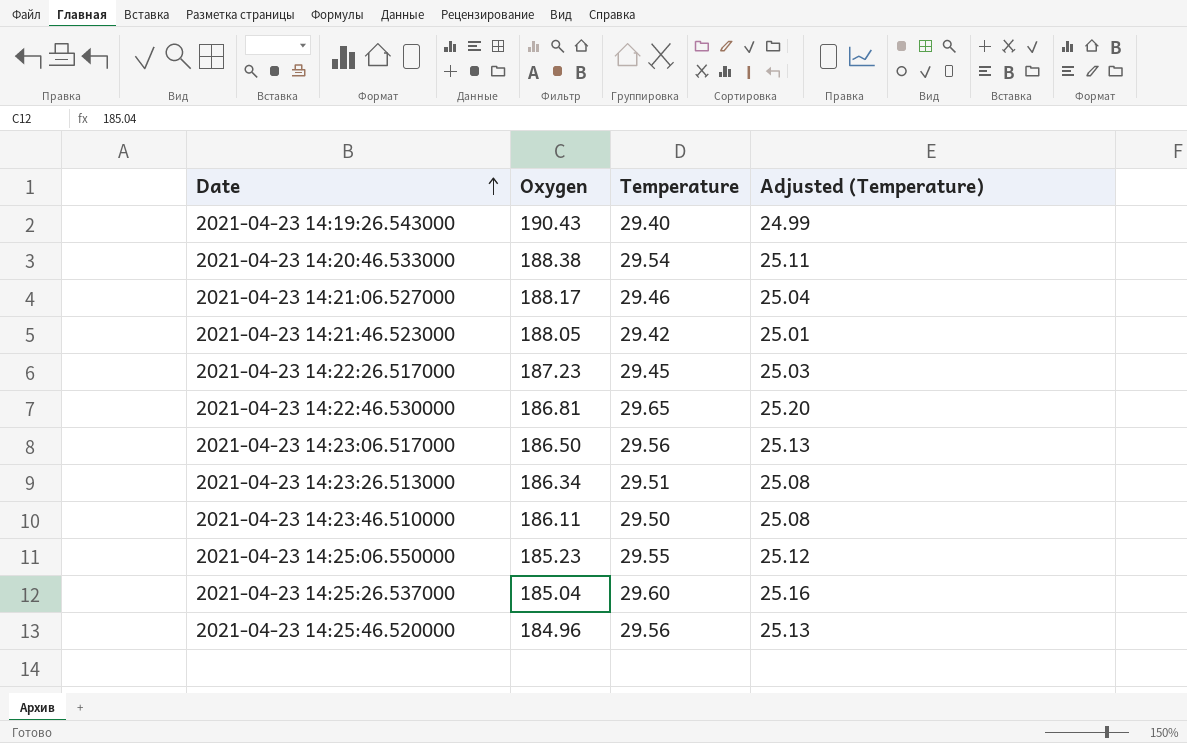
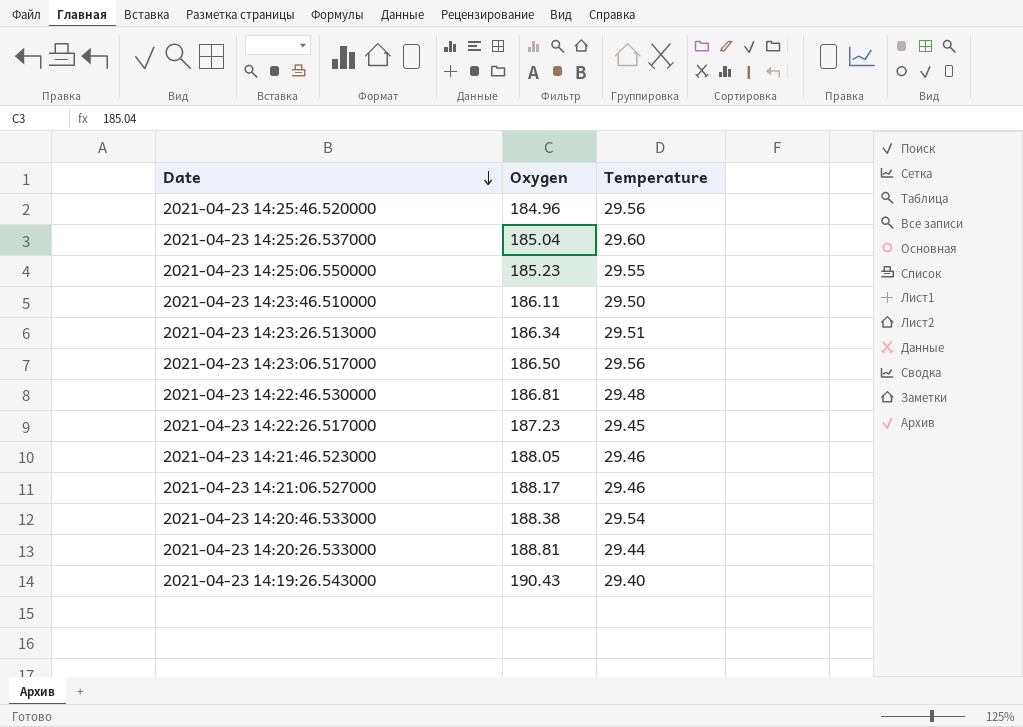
row order: Date ascending -> Date descending
column Adjusted (Temperature) | formula: [Temperature] * 0.85 -> none
2021-04-23 14:22:46.530000 | Temperature: 29.65 -> 29.48
2021-04-23 14:21:46.523000 | Temperature: 29.42 -> 29.46
row 2021-04-23 14:20:26.533000: none -> 188.81 | 29.44

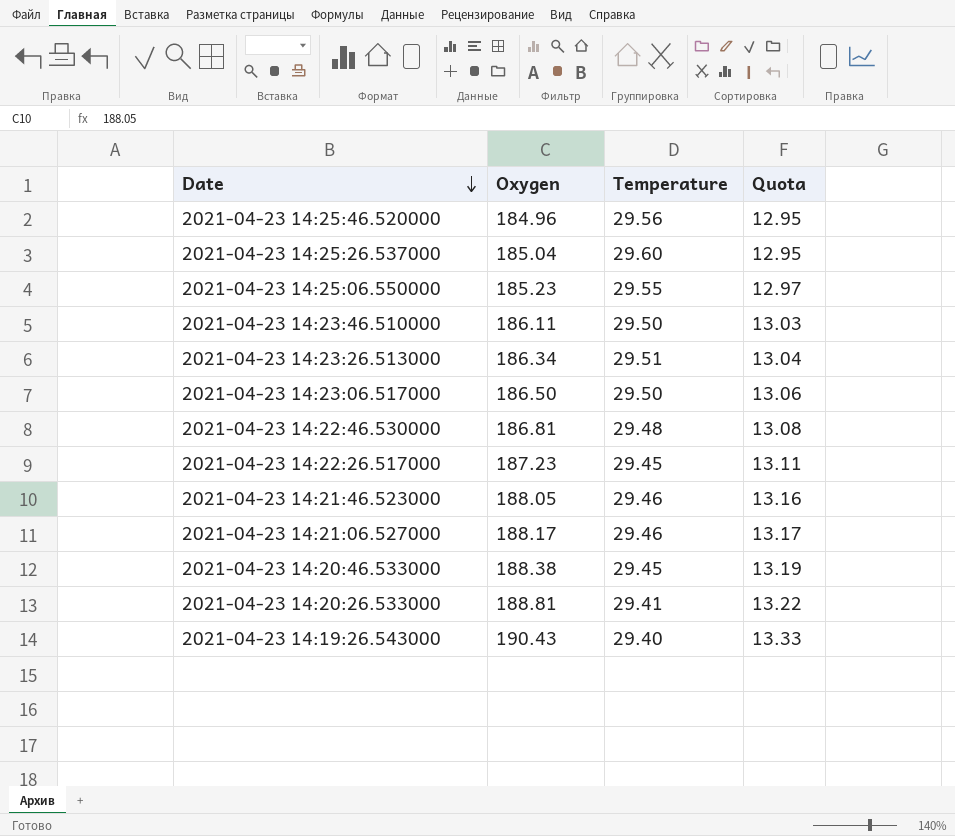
column Quota | formula: none -> [Oxygen] * 0.07
2021-04-23 14:23:06.517000 | Temperature: 29.56 -> 29.50
2021-04-23 14:20:46.533000 | Temperature: 29.54 -> 29.45
2021-04-23 14:20:26.533000 | Temperature: 29.44 -> 29.41

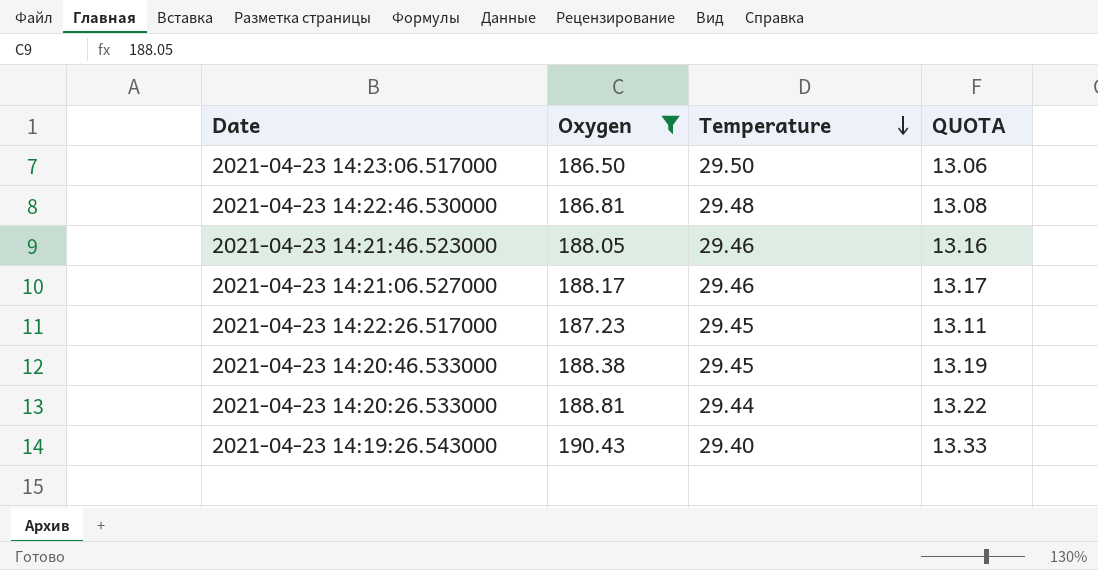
filter: none -> Oxygen >= 186.50
row order: Date descending -> Temperature descending
column name: Quota -> QUOTA
2021-04-23 14:20:26.533000 | Temperature: 29.41 -> 29.44

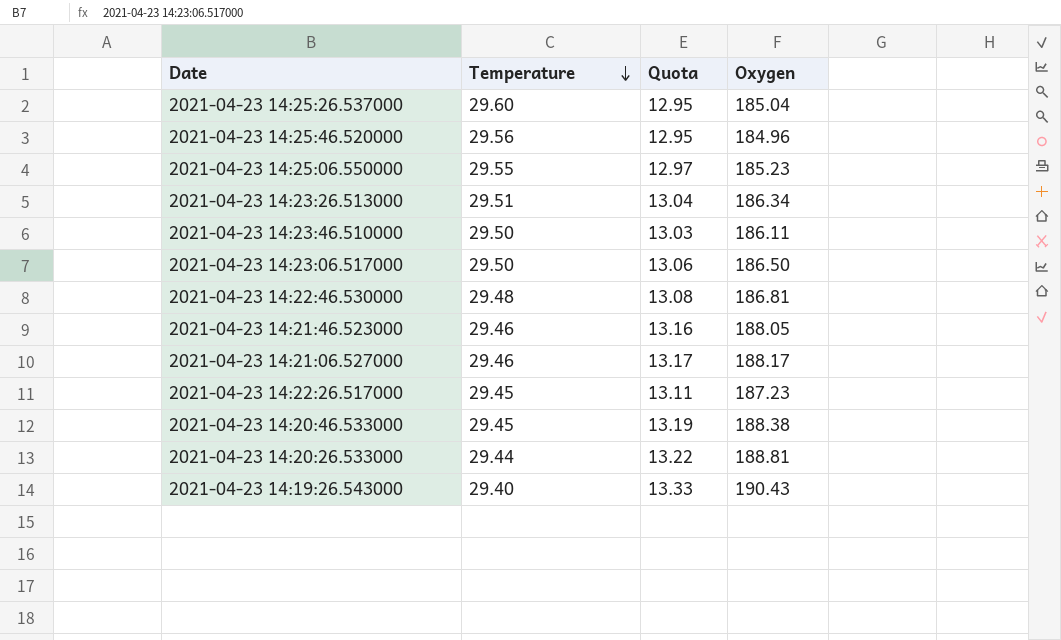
filter: Oxygen >= 186.50 -> none
column name: QUOTA -> Quota
column Oxygen | position: 2 -> 4

